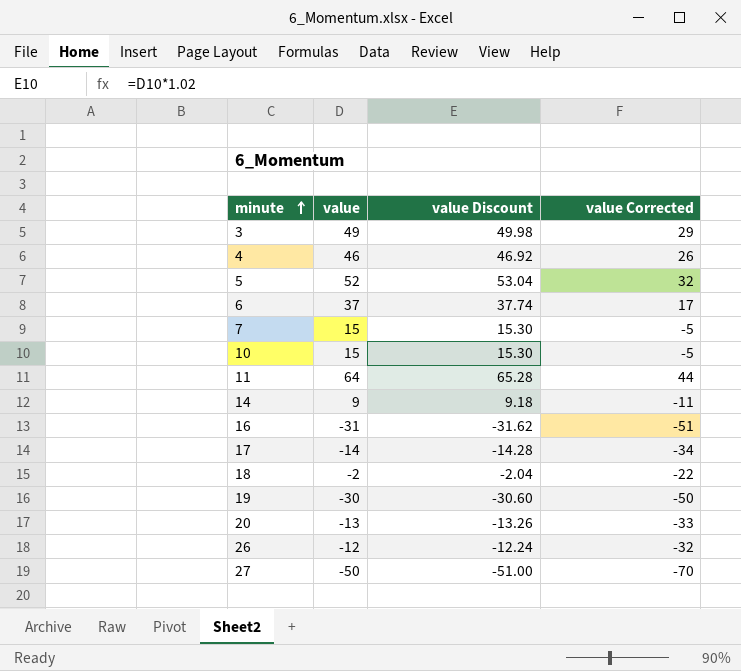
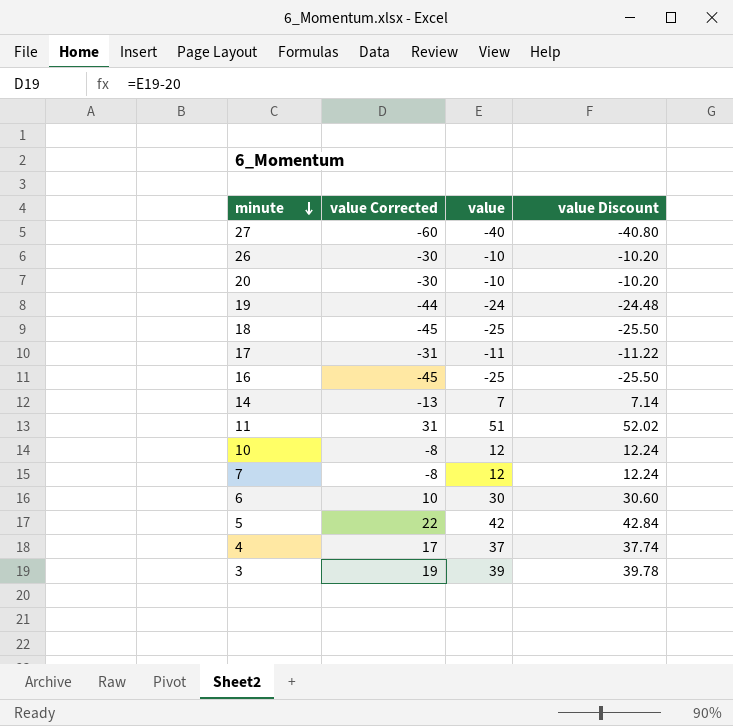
row order: minute ascending -> minute descending
column value Corrected | position: 4 -> 2
27 | value Corrected: -70 -> -60
27 | value: -50 -> -40
27 | value Discount: -51.00 -> -40.80
26 | value Corrected: -32 -> -30
26 | value: -12 -> -10
26 | value Discount: -12.24 -> -10.20
20 | value Corrected: -33 -> -30
20 | value: -13 -> -10
20 | value Discount: -13.26 -> -10.20
19 | value Corrected: -50 -> -44
19 | value: -30 -> -24
19 | value Discount: -30.60 -> -24.48
18 | value Corrected: -22 -> -45
18 | value: -2 -> -25
18 | value Discount: -2.04 -> -25.50
17 | value Corrected: -34 -> -31
17 | value: -14 -> -11
17 | value Discount: -14.28 -> -11.22
16 | value Corrected: -51 -> -45
16 | value: -31 -> -25
16 | value Discount: -31.62 -> -25.50
14 | value Corrected: -11 -> -13
14 | value: 9 -> 7
14 | value Discount: 9.18 -> 7.14
11 | value Corrected: 44 -> 31
11 | value: 64 -> 51
11 | value Discount: 65.28 -> 52.02
10 | value Corrected: -5 -> -8
10 | value: 15 -> 12
10 | value Discount: 15.30 -> 12.24
7 | value Corrected: -5 -> -8
7 | value: 15 -> 12
7 | value Discount: 15.30 -> 12.24
6 | value Corrected: 17 -> 10
6 | value: 37 -> 30
6 | value Discount: 37.74 -> 30.60
5 | value Corrected: 32 -> 22
5 | value: 52 -> 42
5 | value Discount: 53.04 -> 42.84
4 | value Corrected: 26 -> 17
4 | value: 46 -> 37
4 | value Discount: 46.92 -> 37.74
3 | value Corrected: 29 -> 19
3 | value: 49 -> 39
3 | value Discount: 49.98 -> 39.78

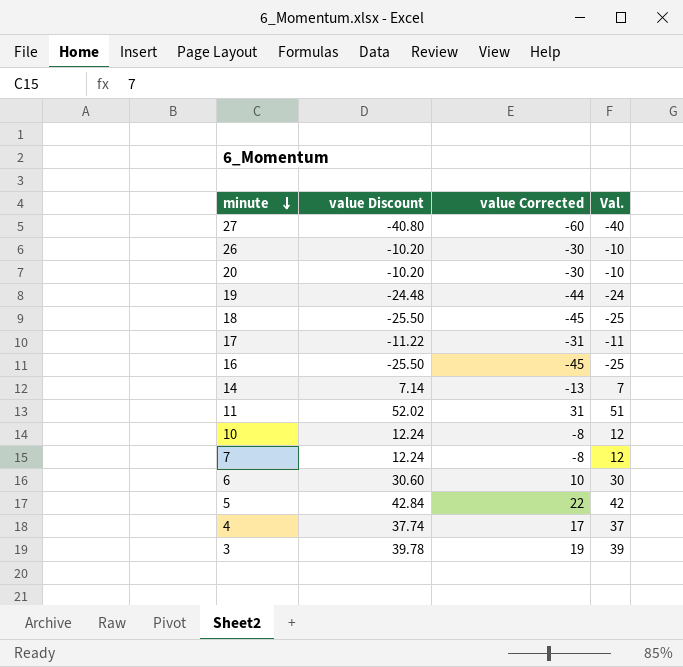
column value Discount | position: 4 -> 2
column name: value -> Val.

